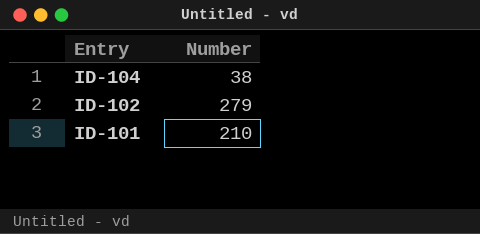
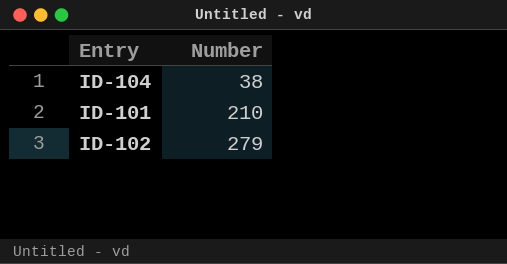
row order: Entry descending -> Number ascending

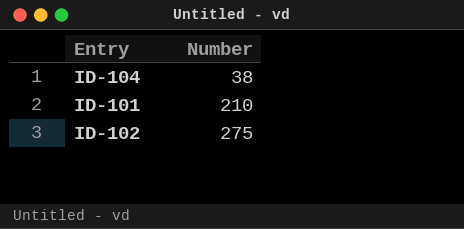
ID-102 | Number: 279 -> 275

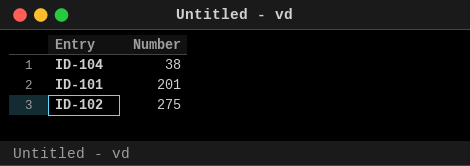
ID-101 | Number: 210 -> 201

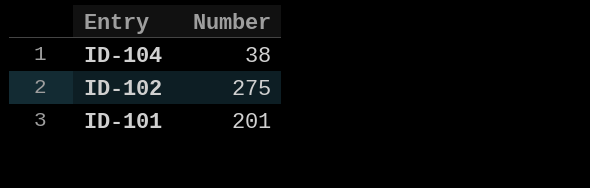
row order: Number ascending -> Entry descending

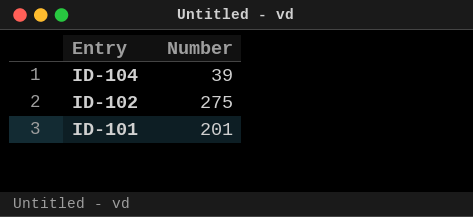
ID-104 | Number: 38 -> 39

